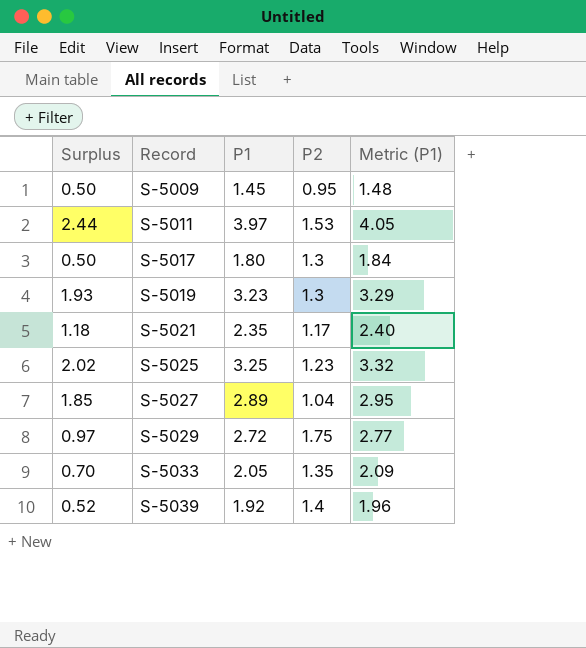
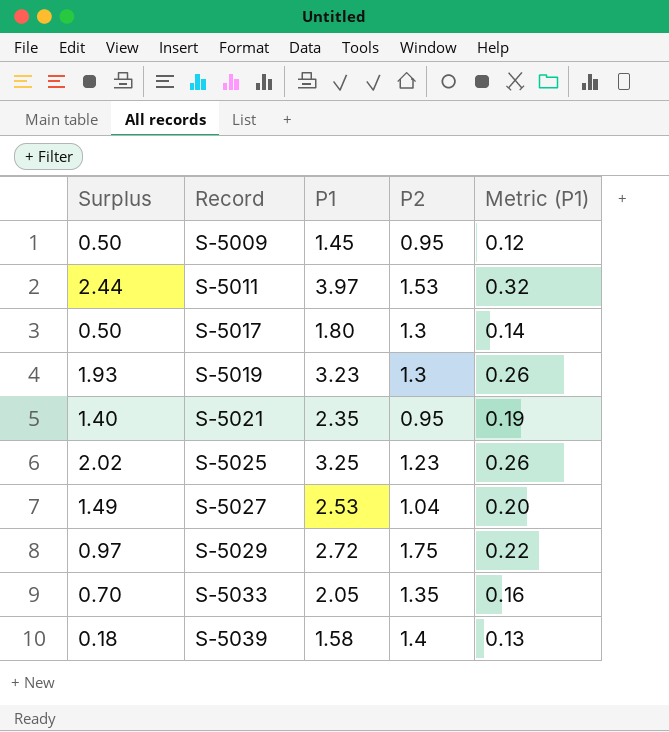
column Metric (P1) | formula: [P1] * 1.02 -> [P1] * 0.08
S-5021 | Surplus: 1.18 -> 1.40
S-5021 | P2: 1.17 -> 0.95
S-5027 | Surplus: 1.85 -> 1.49
S-5027 | P1: 2.89 -> 2.53
S-5039 | Surplus: 0.52 -> 0.18
S-5039 | P1: 1.92 -> 1.58

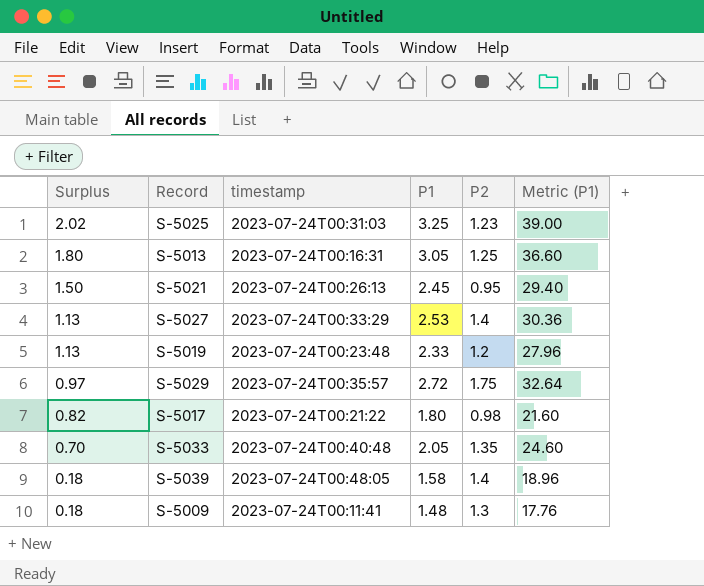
row order: Record ascending -> Surplus descending
column timestamp | position: none -> 3
column Metric (P1) | formula: [P1] * 0.08 -> [P1] * 12
row S-5011: 2.44 | 3.97 | 1.53 | 0.32 -> none
row S-5013: none -> 1.80 | 2023-07-24T00:16:31 | 3.05 | 1.25 | 36.60
S-5021 | Surplus: 1.40 -> 1.50
S-5021 | P1: 2.35 -> 2.45
S-5027 | Surplus: 1.49 -> 1.13
S-5027 | P2: 1.04 -> 1.4
S-5019 | Surplus: 1.93 -> 1.13
S-5019 | P1: 3.23 -> 2.33
S-5019 | P2: 1.3 -> 1.2
S-5017 | Surplus: 0.50 -> 0.82
S-5017 | P2: 1.3 -> 0.98
S-5009 | Surplus: 0.50 -> 0.18
S-5009 | P1: 1.45 -> 1.48
S-5009 | P2: 0.95 -> 1.3

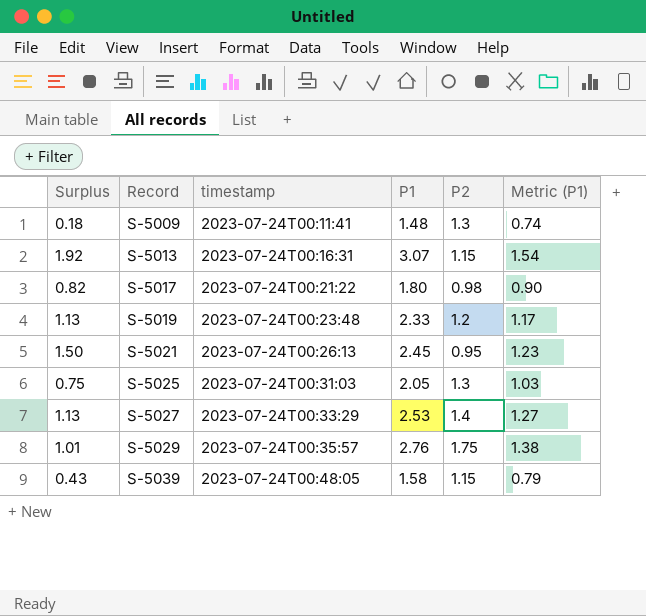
row order: Surplus descending -> Record ascending
column Metric (P1) | formula: [P1] * 12 -> [P1] * 0.5
row S-5033: 0.70 | 2023-07-24T00:40:48 | 2.05 | 1.35 | 24.60 -> none
S-5013 | Surplus: 1.80 -> 1.92
S-5013 | P1: 3.05 -> 3.07
S-5013 | P2: 1.25 -> 1.15
S-5025 | Surplus: 2.02 -> 0.75
S-5025 | P1: 3.25 -> 2.05
S-5025 | P2: 1.23 -> 1.3
S-5029 | Surplus: 0.97 -> 1.01
S-5029 | P1: 2.72 -> 2.76
S-5039 | Surplus: 0.18 -> 0.43
S-5039 | P2: 1.4 -> 1.15

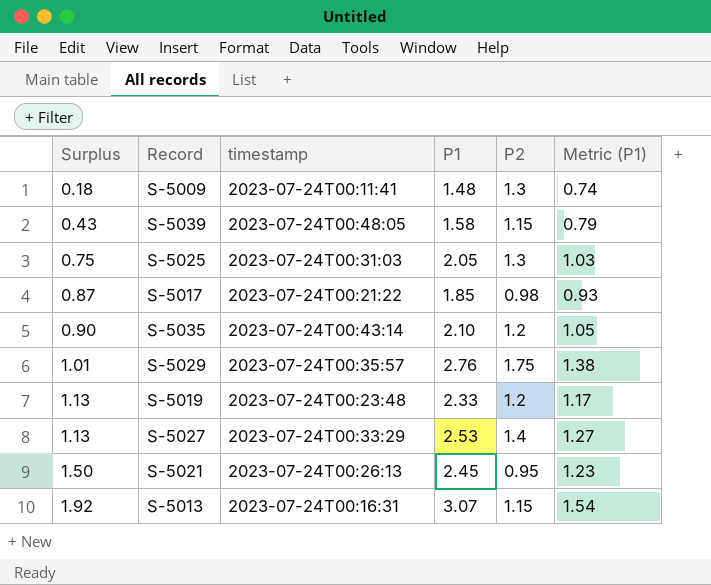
row order: Record ascending -> Surplus ascending
S-5017 | Surplus: 0.82 -> 0.87
S-5017 | P1: 1.80 -> 1.85
S-5017 | Metric (P1): 0.90 -> 0.93
row S-5035: none -> 0.90 | 2023-07-24T00:43:14 | 2.10 | 1.2 | 1.05

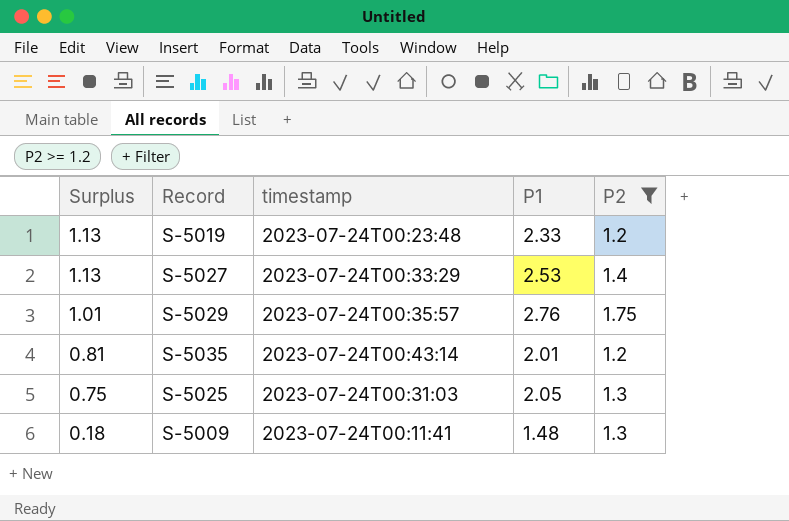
filter: none -> P2 >= 1.2
row order: Surplus ascending -> Surplus descending
column Metric (P1) | formula: [P1] * 0.5 -> none
S-5035 | Surplus: 0.90 -> 0.81
S-5035 | P1: 2.10 -> 2.01

